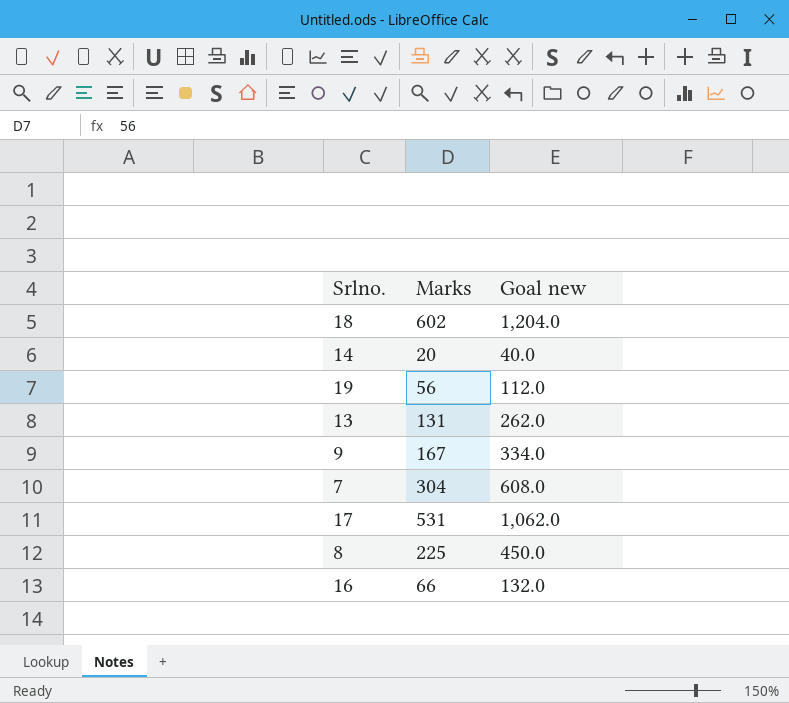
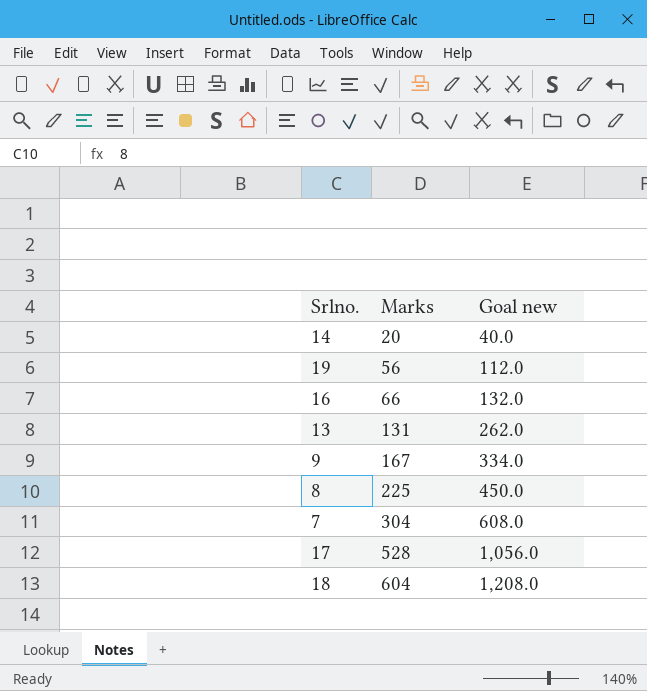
row order: none -> Marks ascending
17 | Marks: 531 -> 528
17 | Goal new: 1,062.0 -> 1,056.0
18 | Marks: 602 -> 604
18 | Goal new: 1,204.0 -> 1,208.0

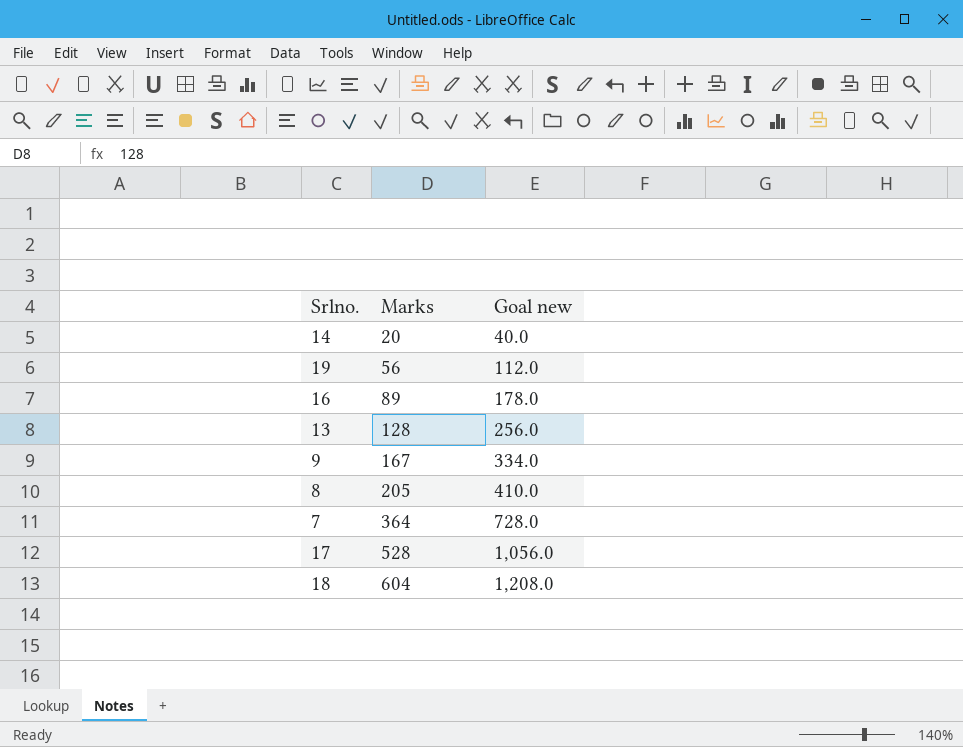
16 | Marks: 66 -> 89
16 | Goal new: 132.0 -> 178.0
13 | Marks: 131 -> 128
13 | Goal new: 262.0 -> 256.0
8 | Marks: 225 -> 205
8 | Goal new: 450.0 -> 410.0
7 | Marks: 304 -> 364
7 | Goal new: 608.0 -> 728.0

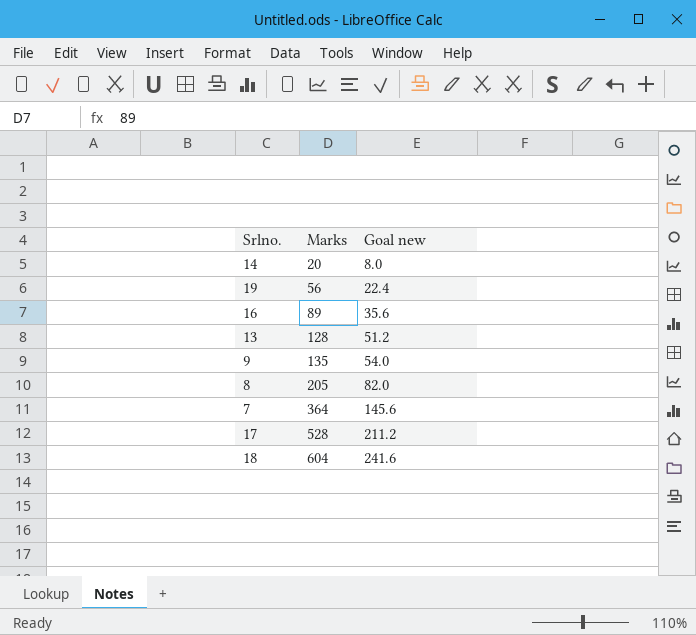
column Goal new | formula: [Marks] * 2 -> [Marks] * 0.4
9 | Marks: 167 -> 135

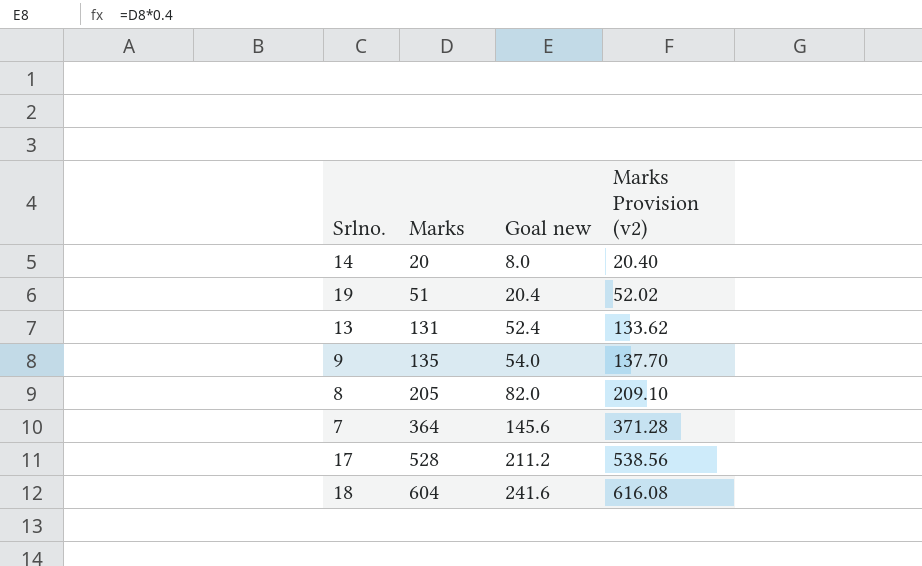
column Marks Provision (v2) | formula: none -> [Marks] * 1.02
row 16: 89 | 35.6 -> none
19 | Marks: 56 -> 51
19 | Goal new: 22.4 -> 20.4
13 | Marks: 128 -> 131
13 | Goal new: 51.2 -> 52.4

